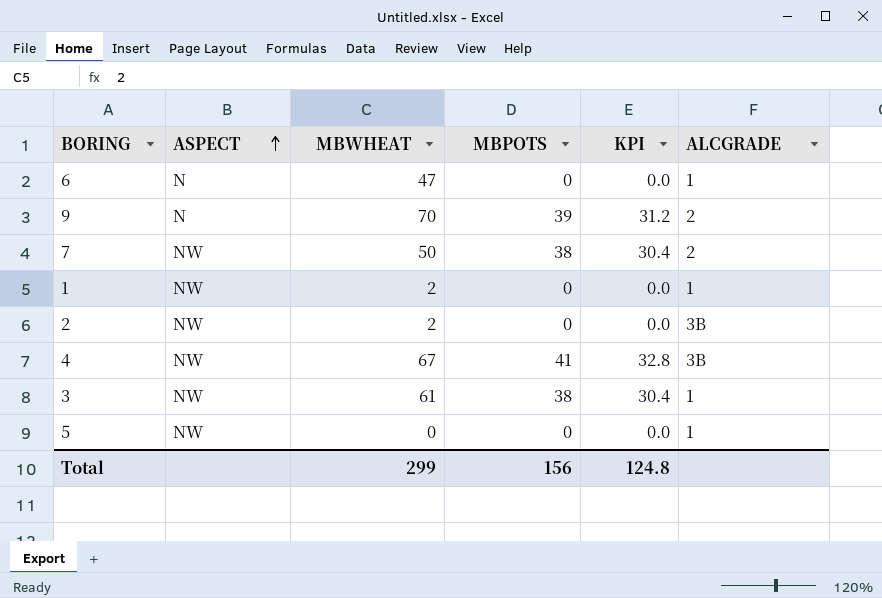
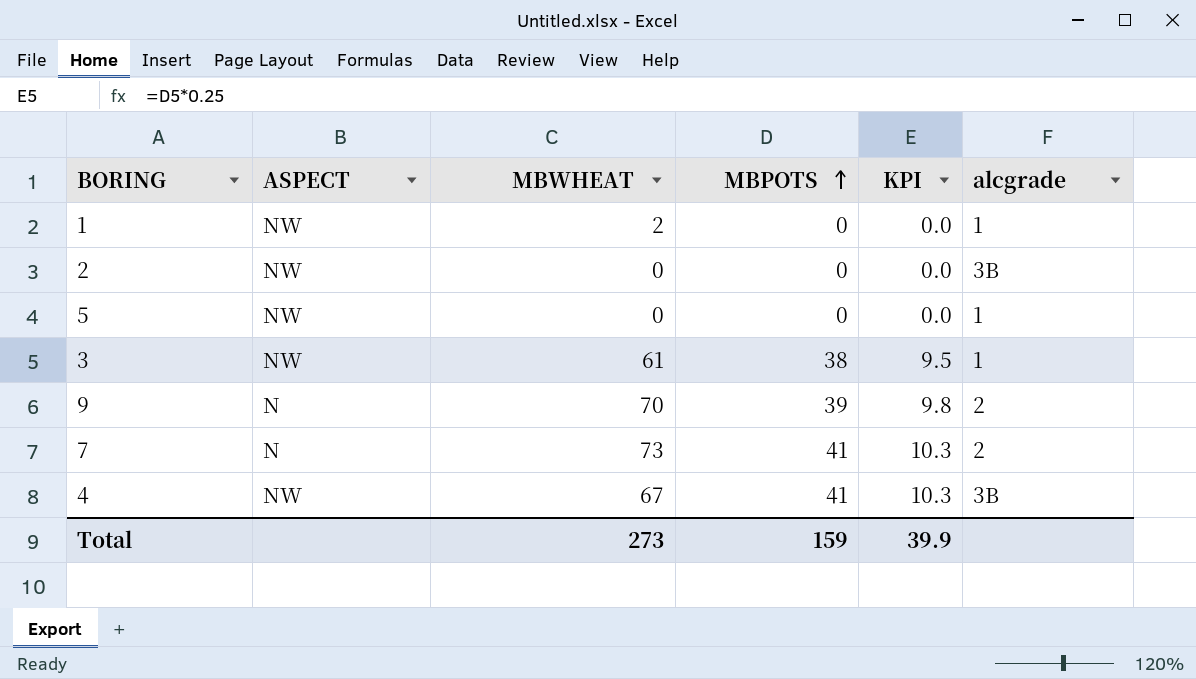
row order: ASPECT ascending -> MBPOTS ascending
column KPI | formula: [MBPOTS] * 0.8 -> [MBPOTS] * 0.25
column name: ALCGRADE -> alcgrade
row 6: N | 47 | 0 | 0.0 | 1 -> none
2 | MBWHEAT: 2 -> 0
7 | ASPECT: NW -> N
7 | MBWHEAT: 50 -> 73
7 | MBPOTS: 38 -> 41
Total | MBWHEAT: 299 -> 273
Total | MBPOTS: 156 -> 159
Total | KPI: 124.8 -> 39.9

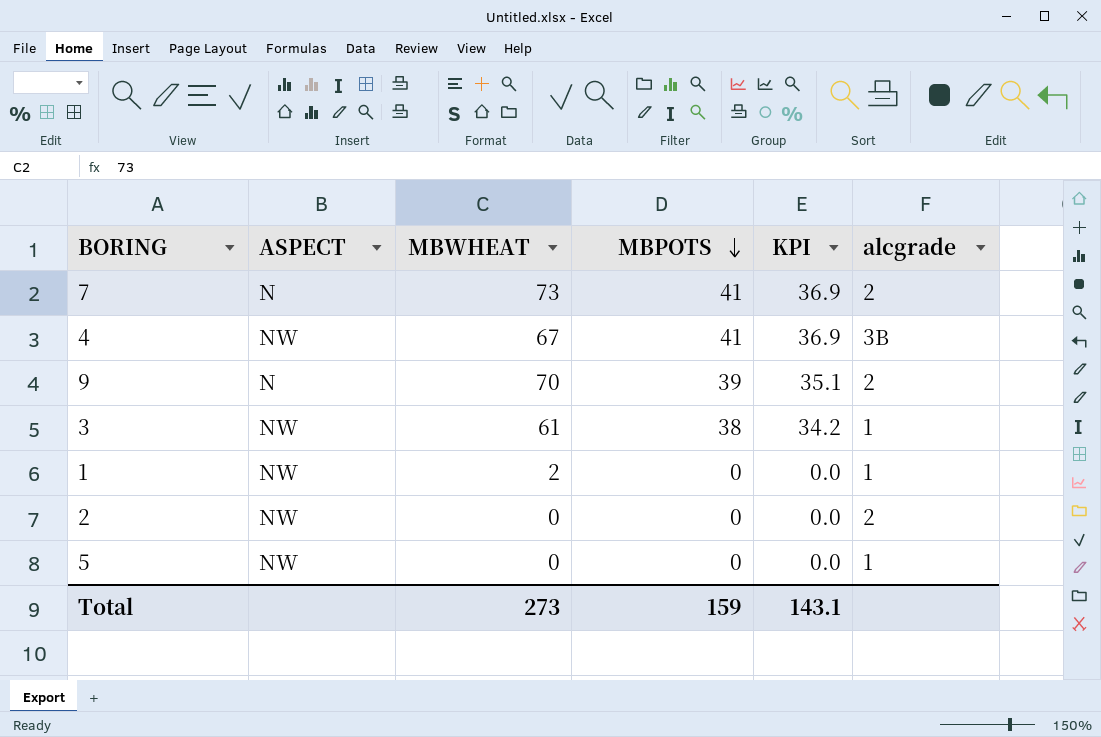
row order: MBPOTS ascending -> MBPOTS descending
column KPI | formula: [MBPOTS] * 0.25 -> [MBPOTS] * 0.9
2 | alcgrade: 3B -> 2
Total | KPI: 39.9 -> 143.1

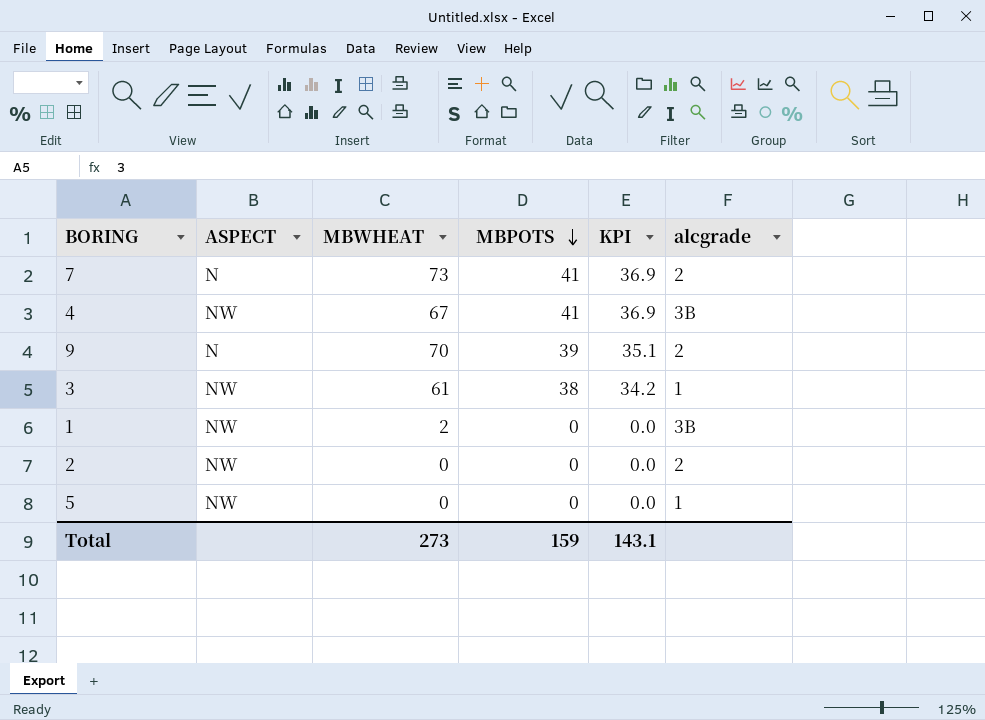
1 | alcgrade: 1 -> 3B

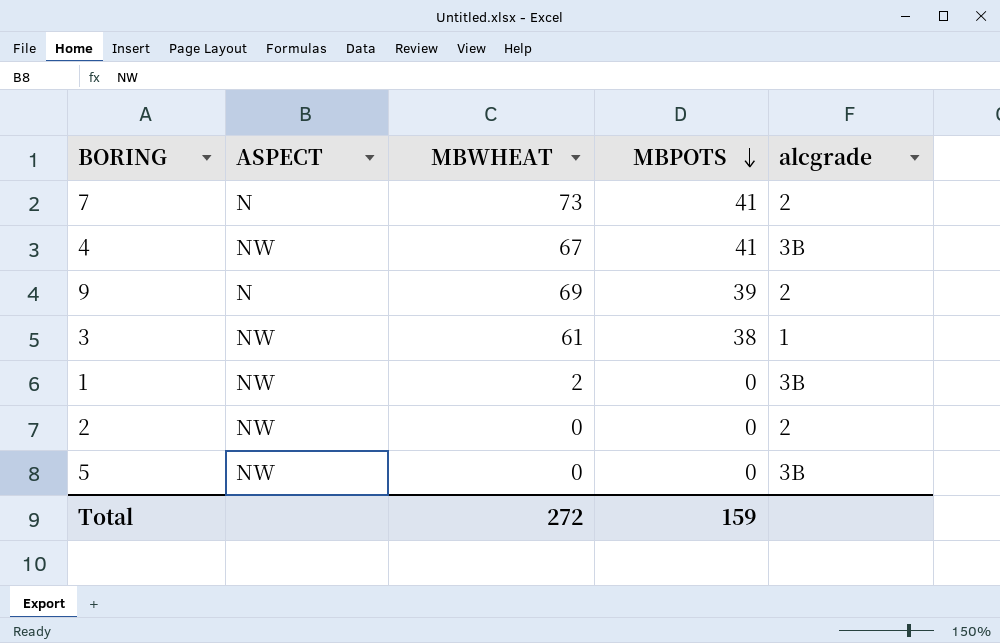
column KPI | formula: [MBPOTS] * 0.9 -> none
9 | MBWHEAT: 70 -> 69
5 | alcgrade: 1 -> 3B
Total | MBWHEAT: 273 -> 272

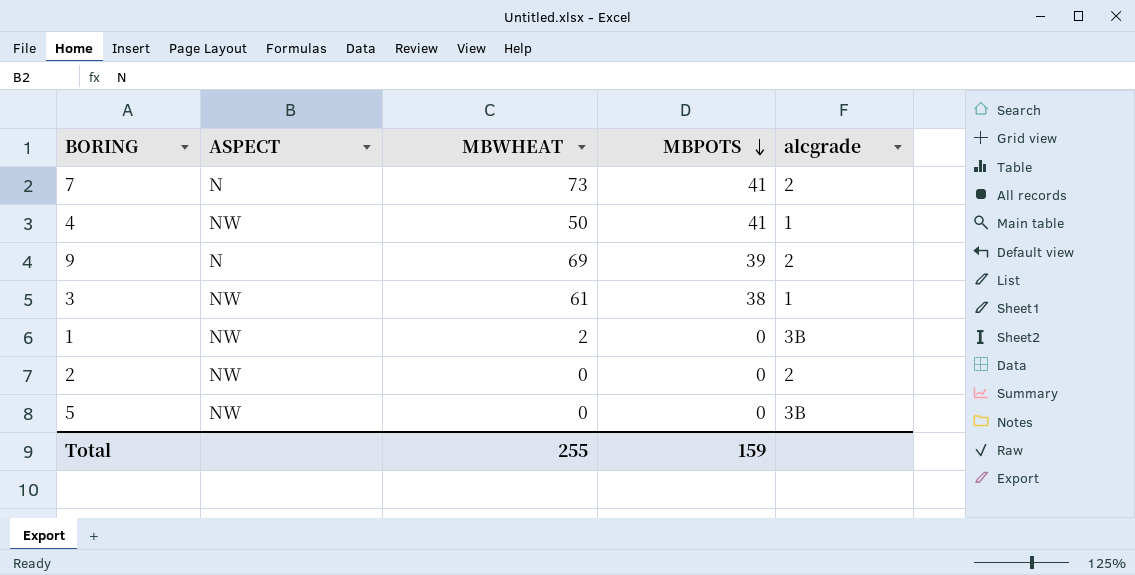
4 | MBWHEAT: 67 -> 50
4 | alcgrade: 3B -> 1
Total | MBWHEAT: 272 -> 255

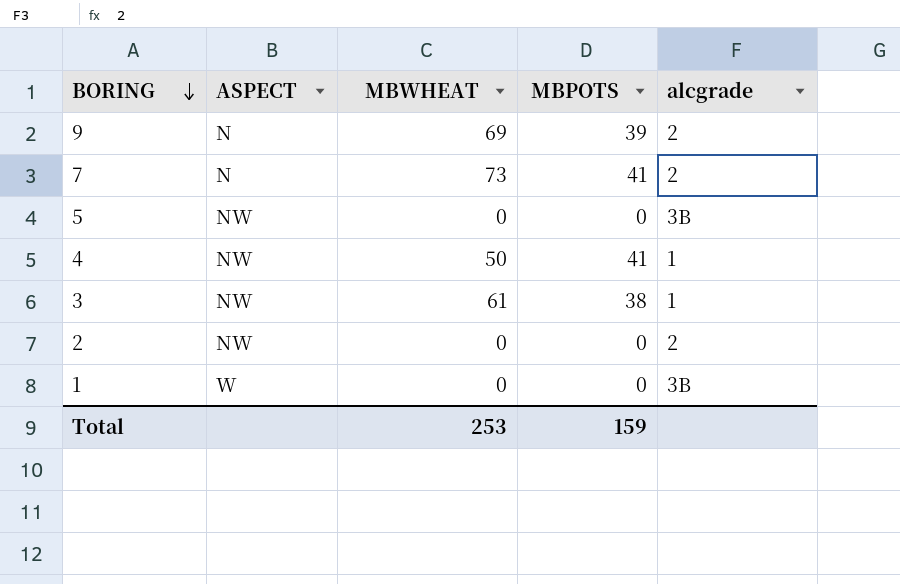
row order: MBPOTS descending -> BORING descending
1 | ASPECT: NW -> W
1 | MBWHEAT: 2 -> 0
Total | MBWHEAT: 255 -> 253

